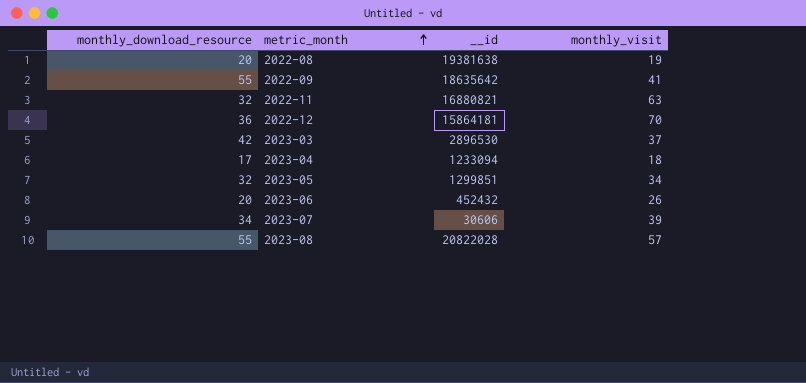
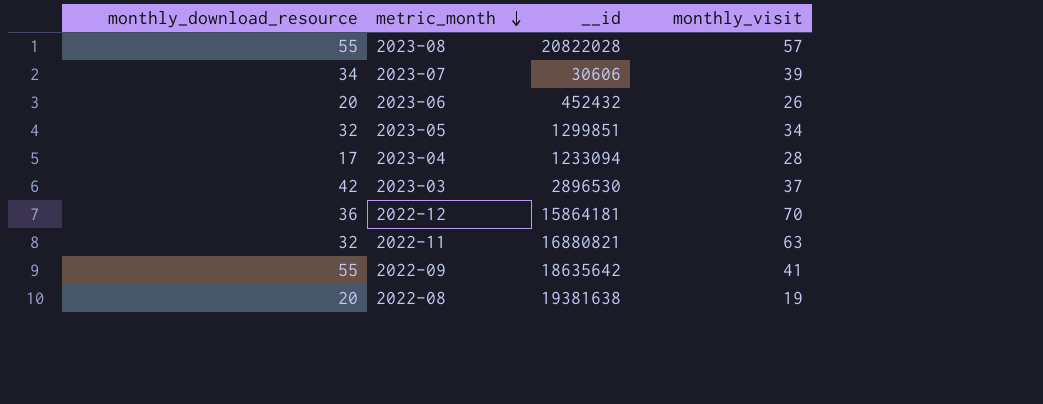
row order: metric_month ascending -> metric_month descending
2023-04 | monthly_visit: 18 -> 28

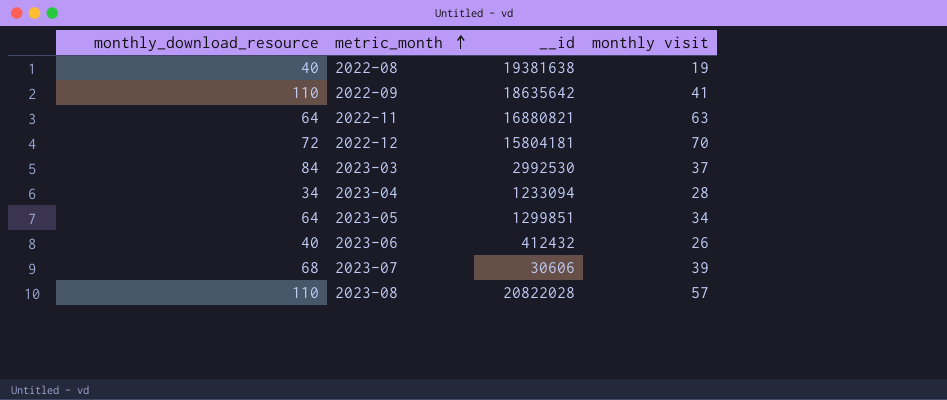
row order: metric_month descending -> metric_month ascending
column name: monthly_visit -> monthly visit
2022-08 | monthly_download_resource: 20 -> 40
2022-09 | monthly_download_resource: 55 -> 110
2022-11 | monthly_download_resource: 32 -> 64
2022-12 | monthly_download_resource: 36 -> 72
2022-12 | __id: 15864181 -> 15804181
2023-03 | monthly_download_resource: 42 -> 84
2023-03 | __id: 2896530 -> 2992530
2023-04 | monthly_download_resource: 17 -> 34
2023-05 | monthly_download_resource: 32 -> 64
2023-06 | monthly_download_resource: 20 -> 40
2023-06 | __id: 452432 -> 412432
2023-07 | monthly_download_resource: 34 -> 68
2023-08 | monthly_download_resource: 55 -> 110

